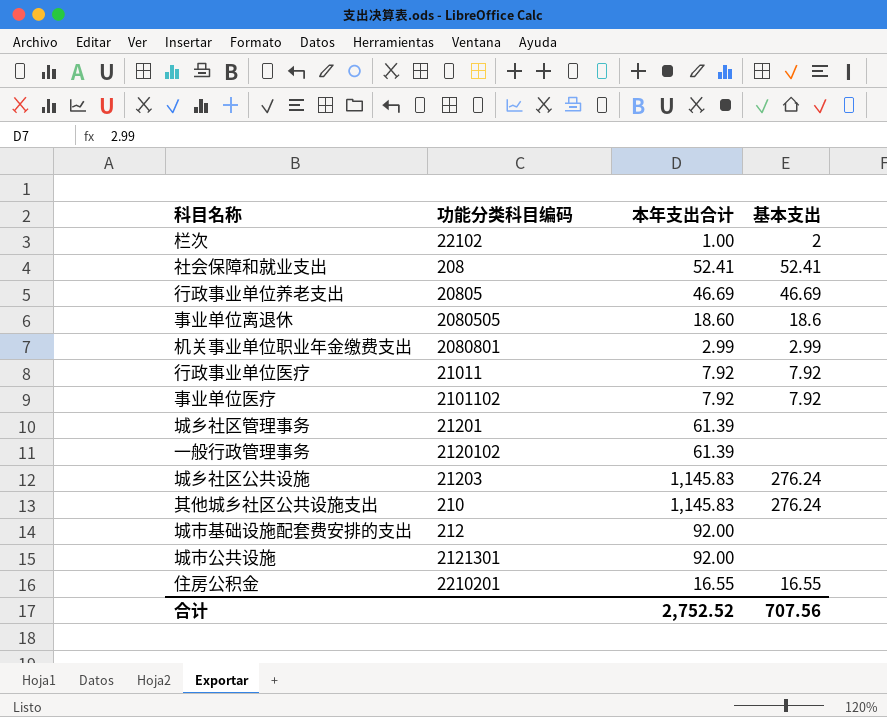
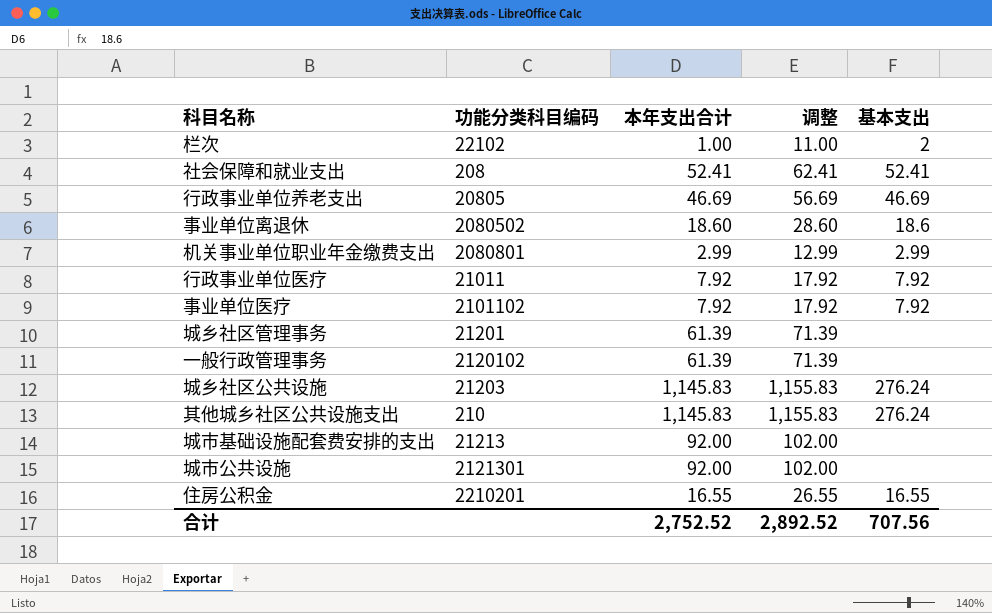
column 调整 | formula: none -> [本年支出合计] + 10
事业单位离退休 | 功能分类科目编码: 2080505 -> 2080502
城市基础设施配套费安排的支出 | 功能分类科目编码: 212 -> 21213

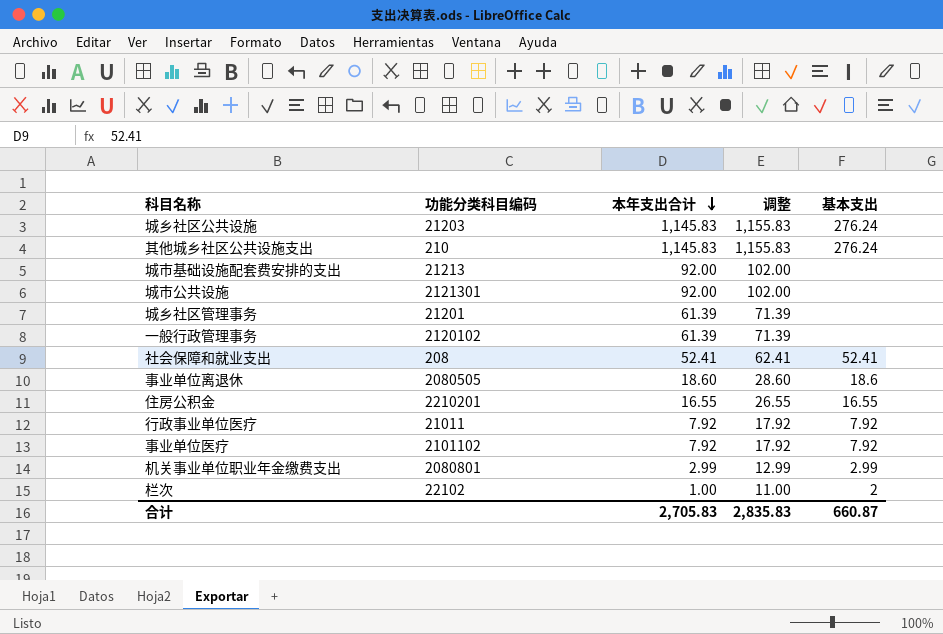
row order: none -> 本年支出合计 descending
row 行政事业单位养老支出: 20805 | 46.69 | 56.69 | 46.69 -> none
事业单位离退休 | 功能分类科目编码: 2080502 -> 2080505
合计 | 本年支出合计: 2,752.52 -> 2,705.83
合计 | 调整: 2,892.52 -> 2,835.83
合计 | 基本支出: 707.56 -> 660.87

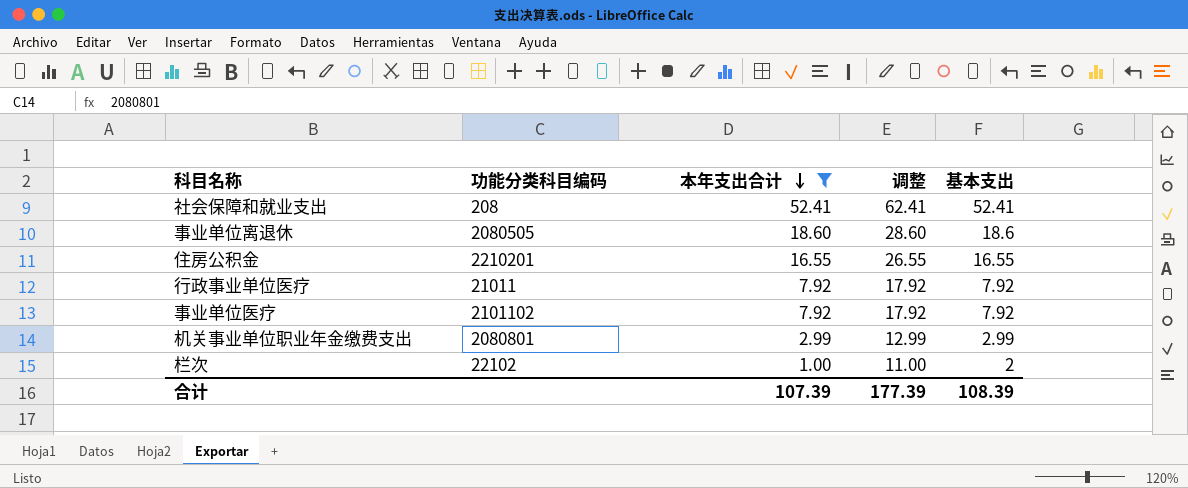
filter: none -> 本年支出合计 <= 52.41
合计 | 本年支出合计: 2,705.83 -> 107.39
合计 | 调整: 2,835.83 -> 177.39
合计 | 基本支出: 660.87 -> 108.39

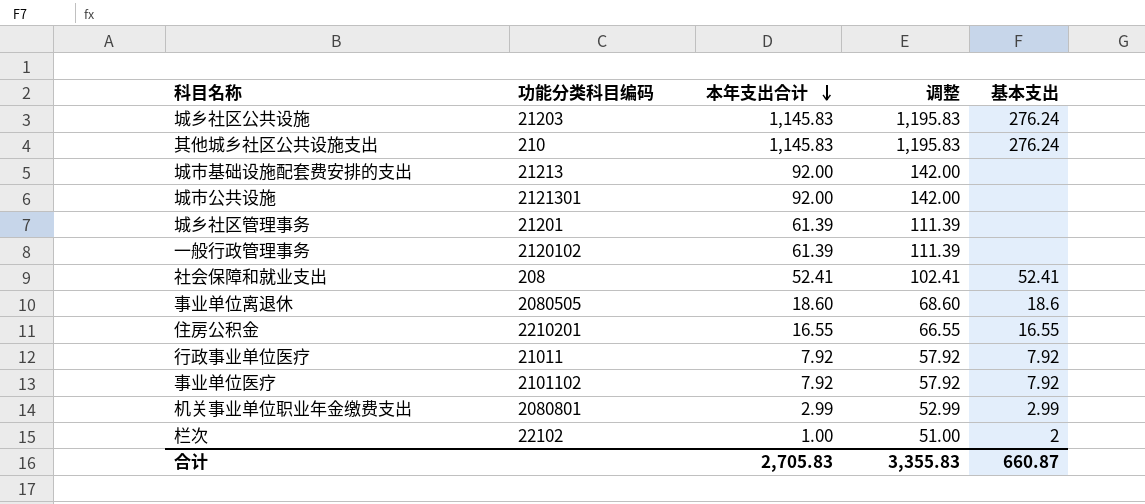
filter: 本年支出合计 <= 52.41 -> none
column 调整 | formula: [本年支出合计] + 10 -> [本年支出合计] + 50
合计 | 本年支出合计: 107.39 -> 2,705.83
合计 | 调整: 177.39 -> 3,355.83
合计 | 基本支出: 108.39 -> 660.87

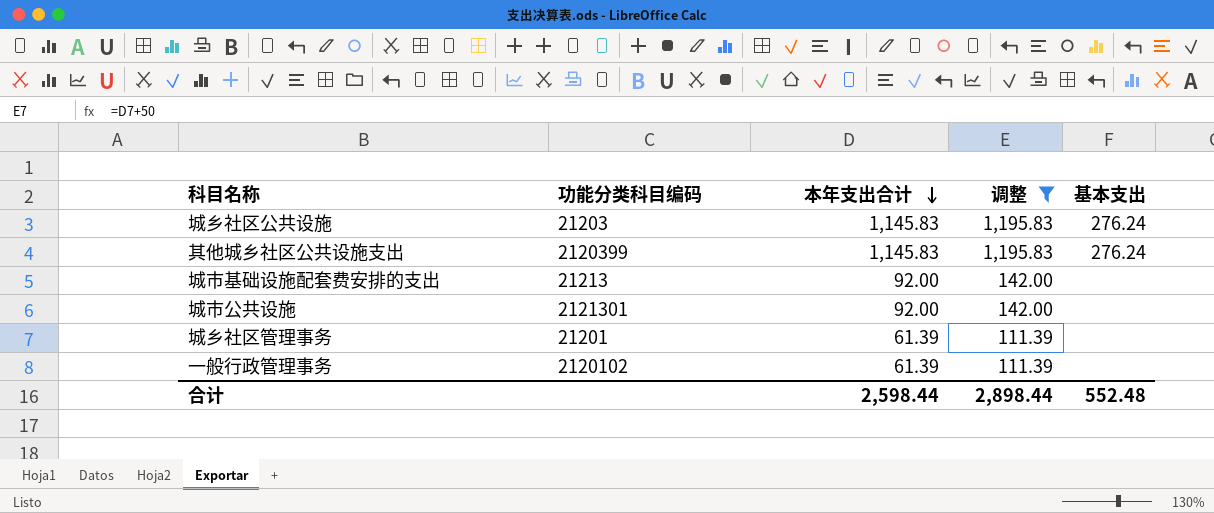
filter: none -> 调整 >= 111.39
其他城乡社区公共设施支出 | 功能分类科目编码: 210 -> 2120399
合计 | 本年支出合计: 2,705.83 -> 2,598.44
合计 | 调整: 3,355.83 -> 2,898.44
合计 | 基本支出: 660.87 -> 552.48

